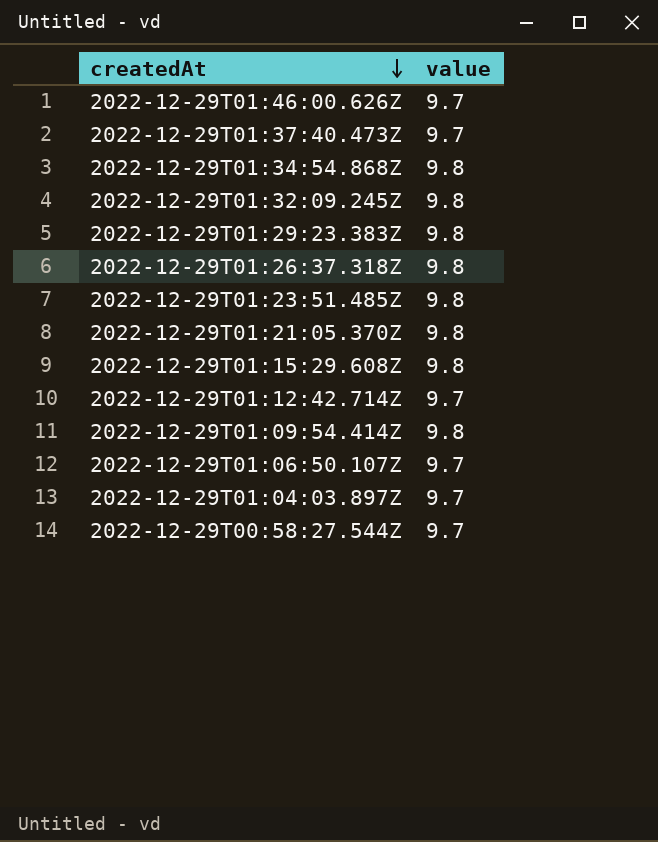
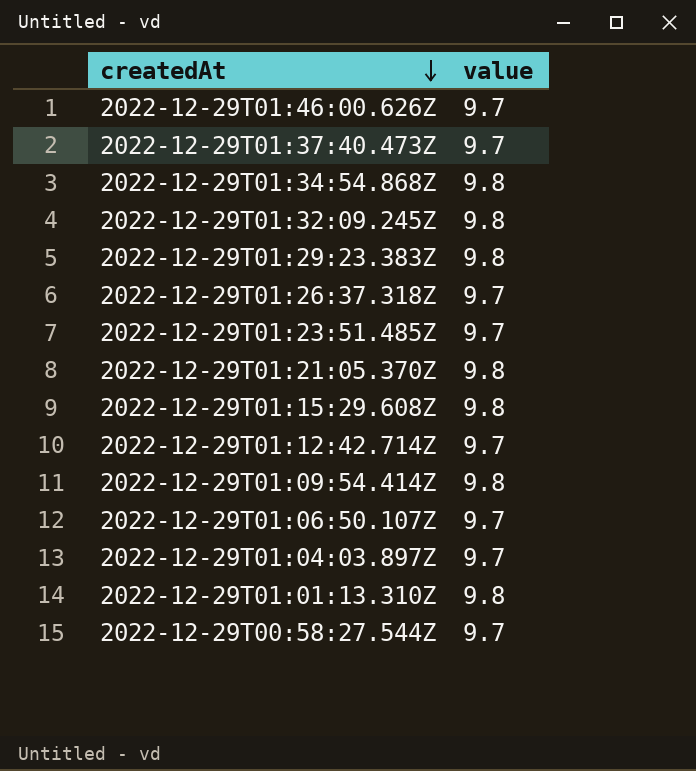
2022-12-29T01:26:37.318Z | value: 9.8 -> 9.7
2022-12-29T01:23:51.485Z | value: 9.8 -> 9.7
row 2022-12-29T01:01:13.310Z: none -> 9.8

